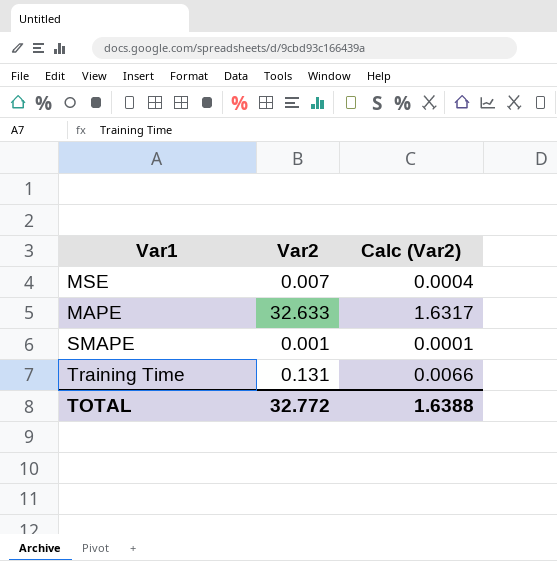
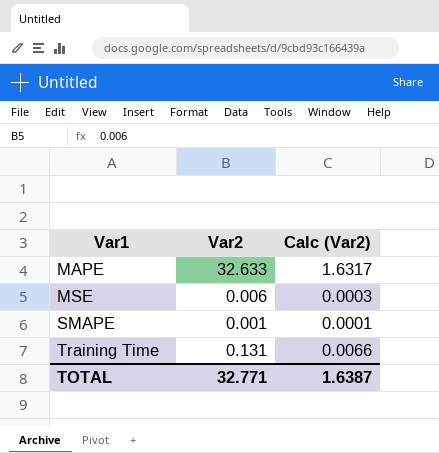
row order: none -> Var1 ascending
MSE | Var2: 0.007 -> 0.006
MSE | Calc (Var2): 0.0004 -> 0.0003
TOTAL | Var2: 32.772 -> 32.771
TOTAL | Calc (Var2): 1.6388 -> 1.6387

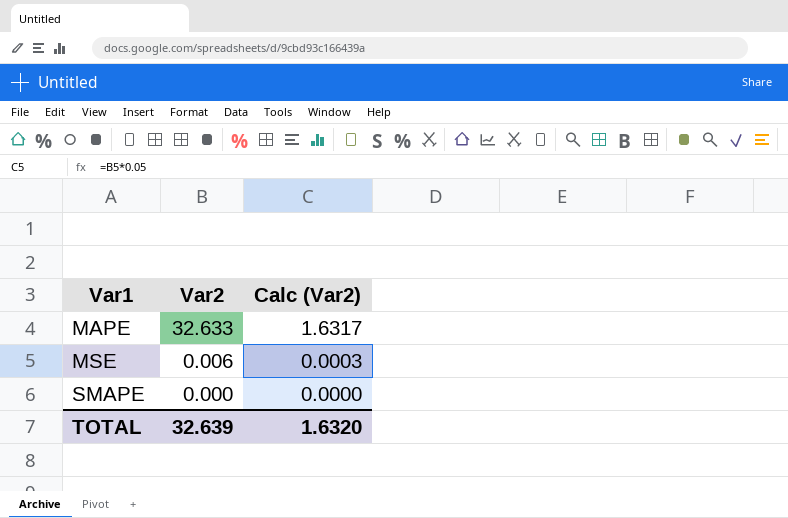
row Training Time: 0.131 | 0.0066 -> none
SMAPE | Var2: 0.001 -> 0.000
SMAPE | Calc (Var2): 0.0001 -> 0.0000
TOTAL | Var2: 32.771 -> 32.639
TOTAL | Calc (Var2): 1.6387 -> 1.6320

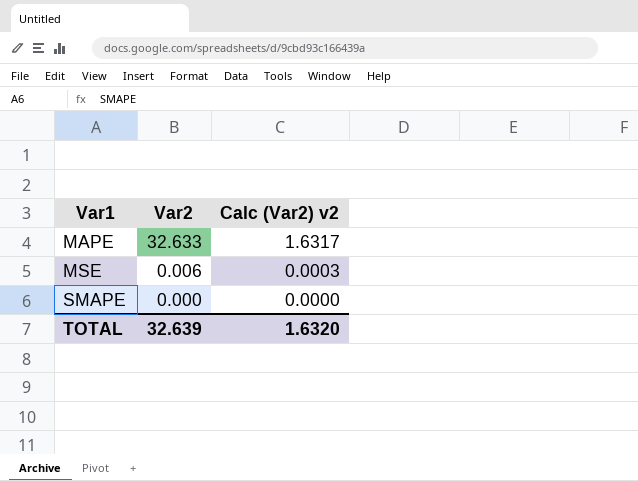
column name: Calc (Var2) -> Calc (Var2) v2

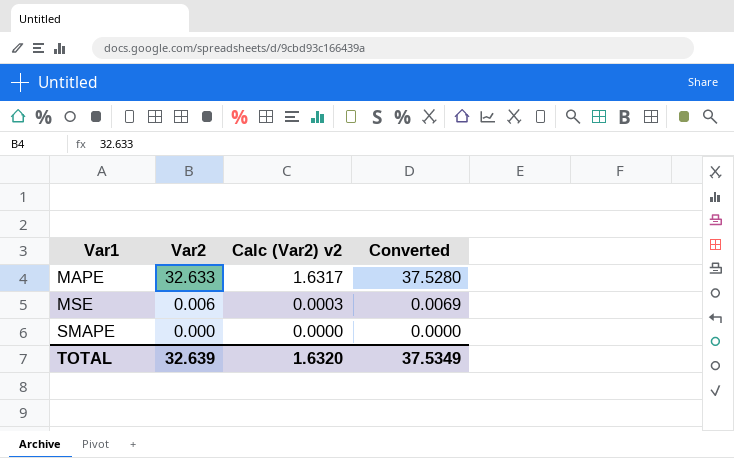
column Converted | formula: none -> [Var2] * 1.15

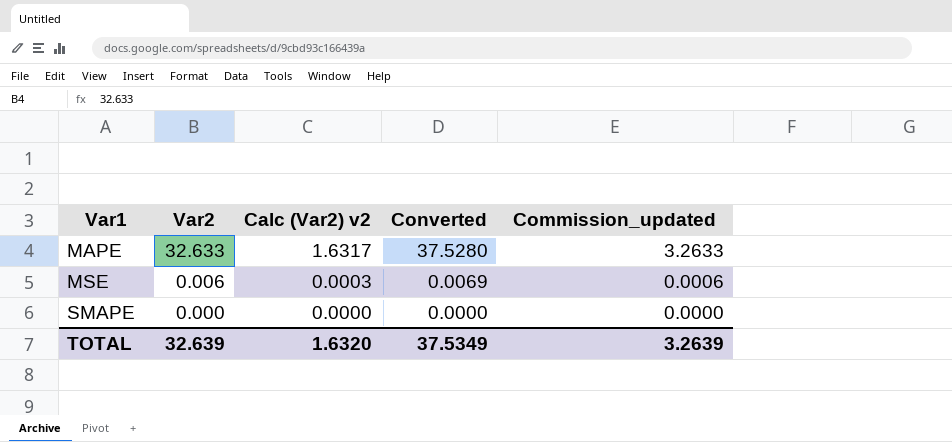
column Commission_updated | formula: none -> [Var2] * 0.1

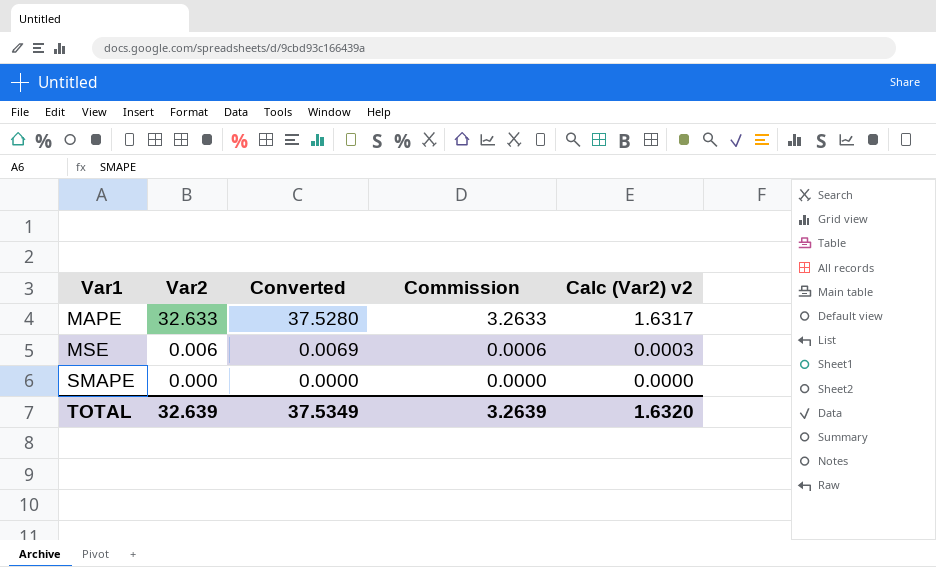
column name: Commission_updated -> Commission
column Calc (Var2) v2 | position: 3 -> 5

